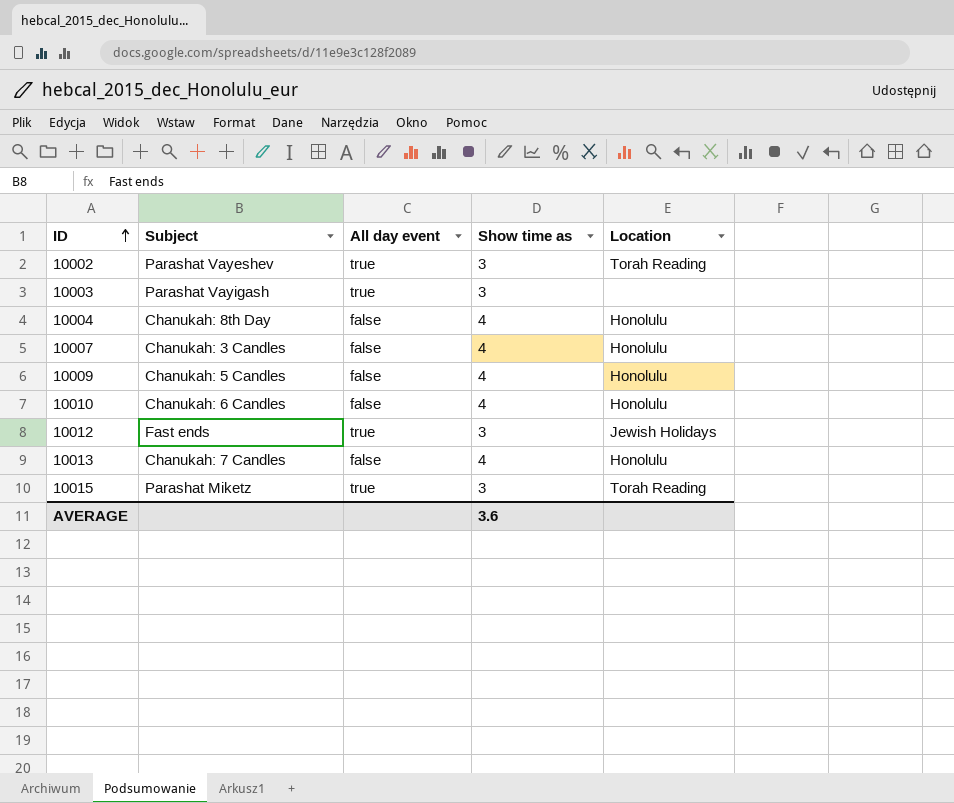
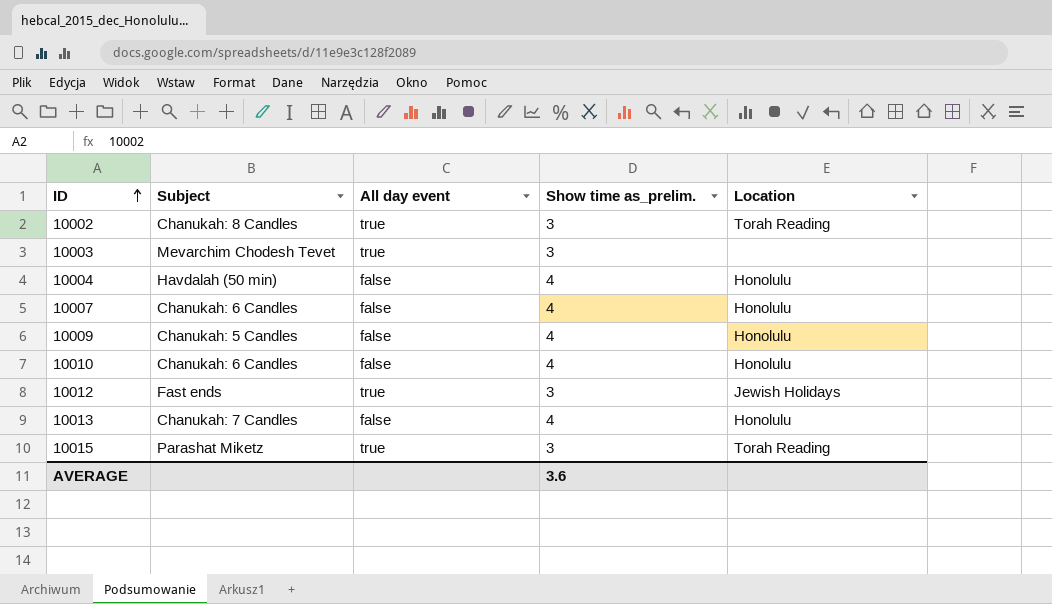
column name: Show time as -> Show time as_prelim.
10002 | Subject: Parashat Vayeshev -> Chanukah: 8 Candles
10003 | Subject: Parashat Vayigash -> Mevarchim Chodesh Tevet
10004 | Subject: Chanukah: 8th Day -> Havdalah (50 min)
10007 | Subject: Chanukah: 3 Candles -> Chanukah: 6 Candles

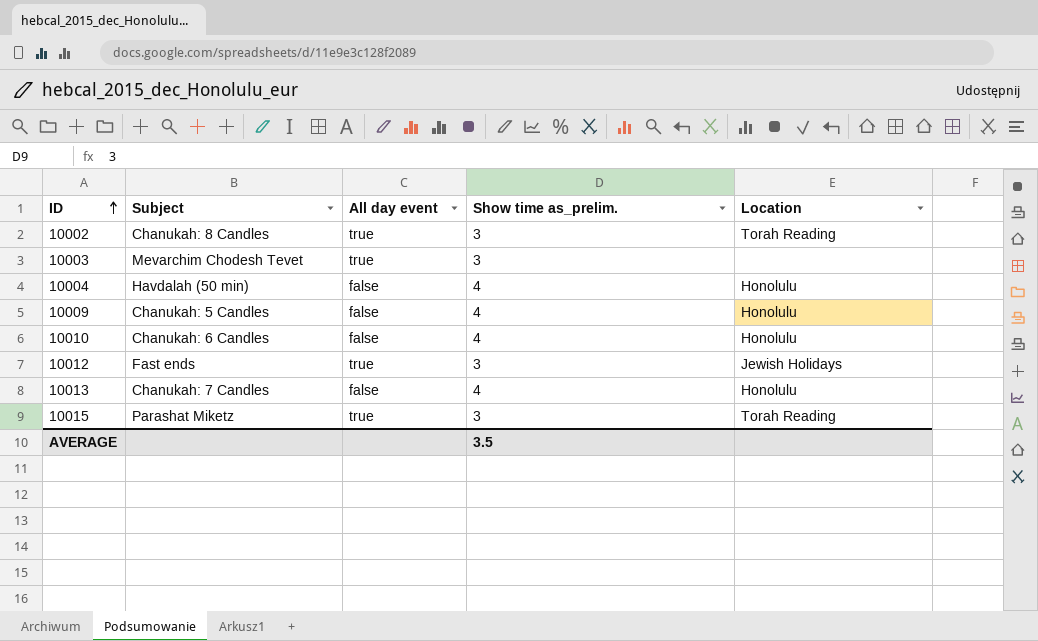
row 10007: Chanukah: 6 Candles | false | 4 | Honolulu -> none
AVERAGE | Show time as_prelim.: 3.6 -> 3.5

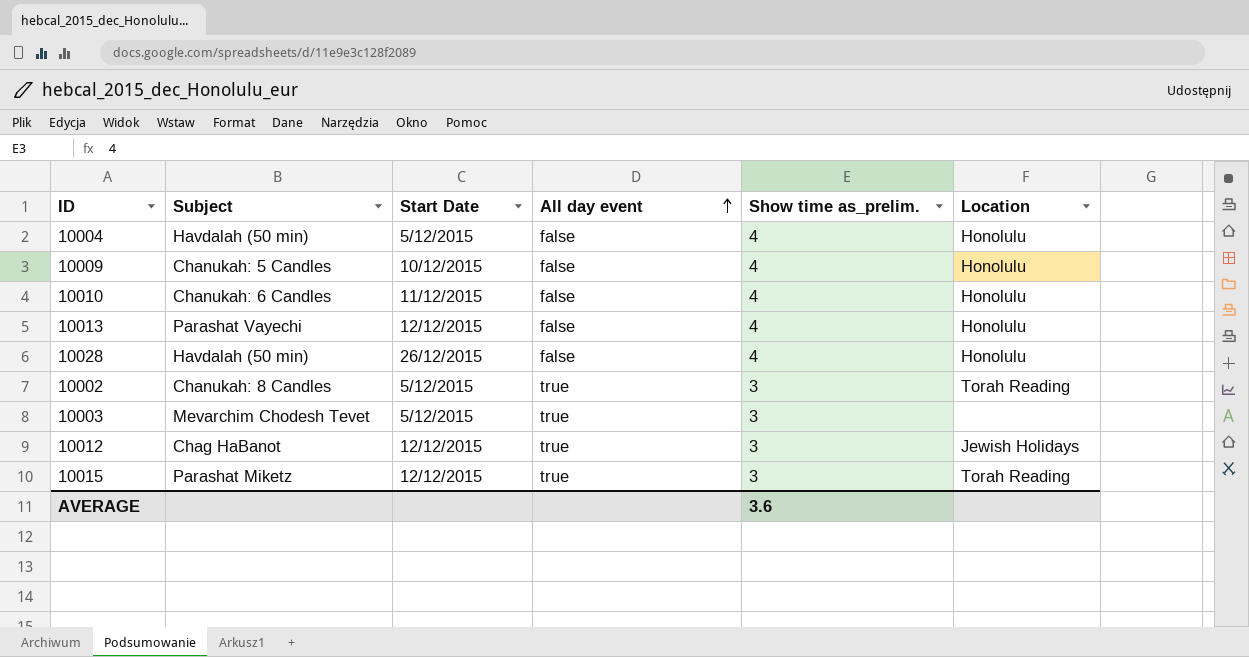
row order: ID ascending -> All day event ascending
column Start Date | position: none -> 3
10013 | Subject: Chanukah: 7 Candles -> Parashat Vayechi
row 10028: none -> Havdalah (50 min) | 26/12/2015 | false | 4 | Honolulu
10012 | Subject: Fast ends -> Chag HaBanot
AVERAGE | Show time as_prelim.: 3.5 -> 3.6

